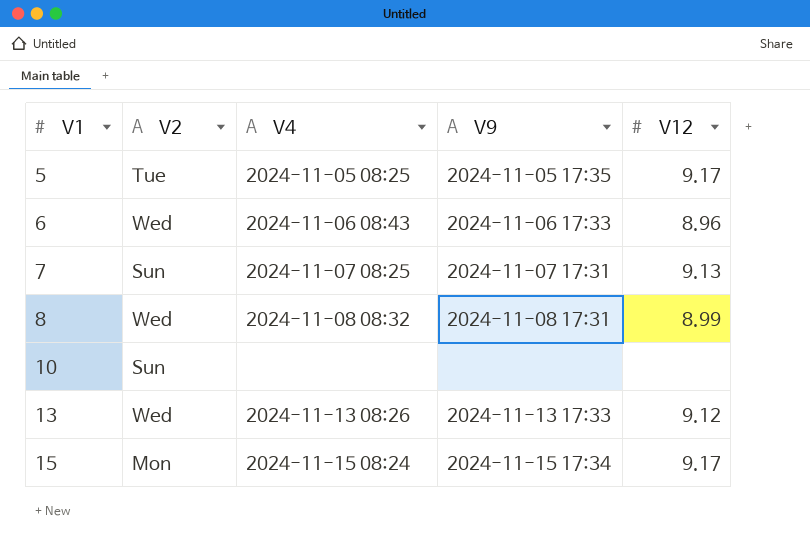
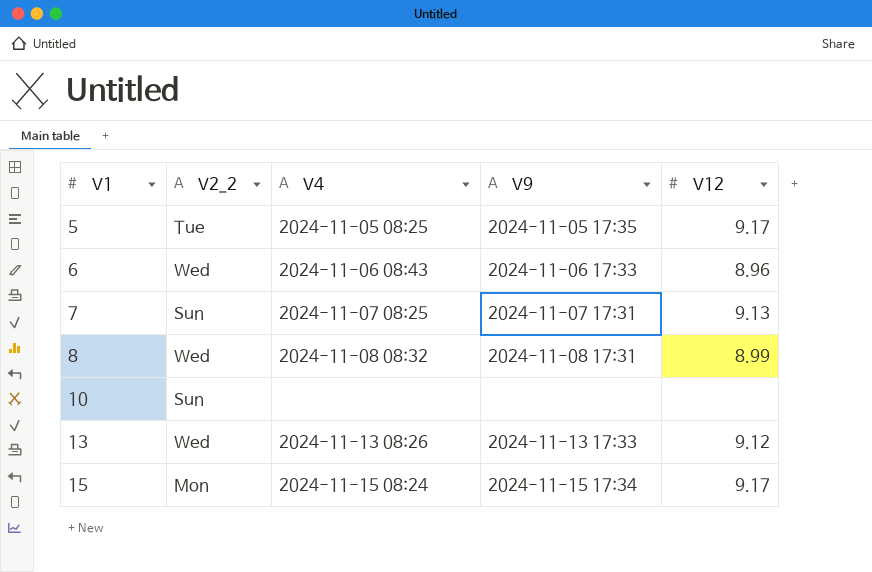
column name: V2 -> V2_2

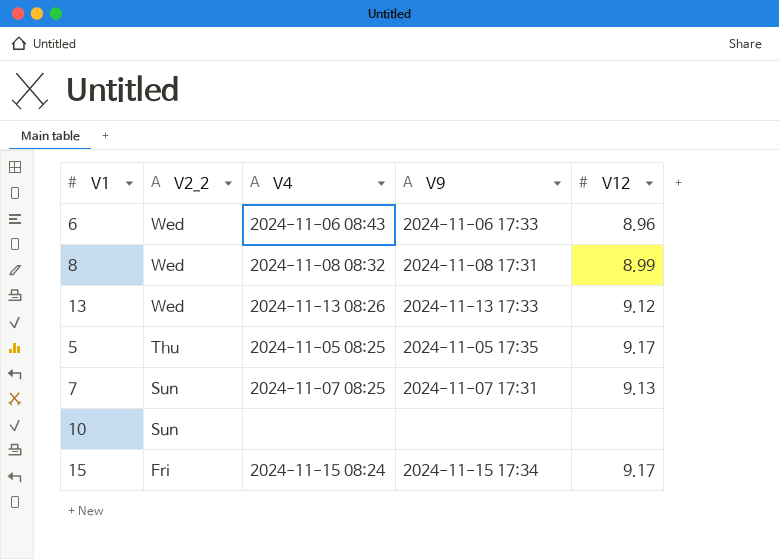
row order: V1 ascending -> V2_2 descending
5 | V2_2: Tue -> Thu
15 | V2_2: Mon -> Fri

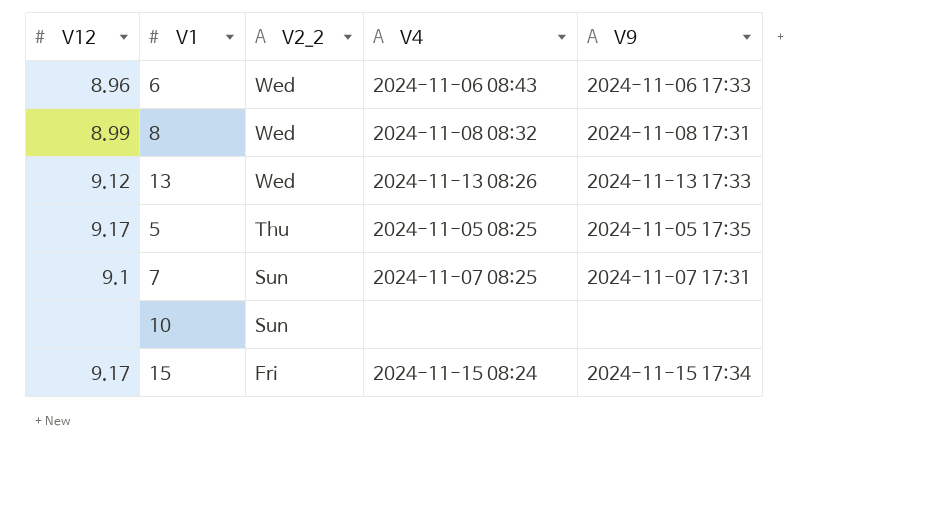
column V12 | position: 5 -> 1
7 | V12: 9.13 -> 9.1

